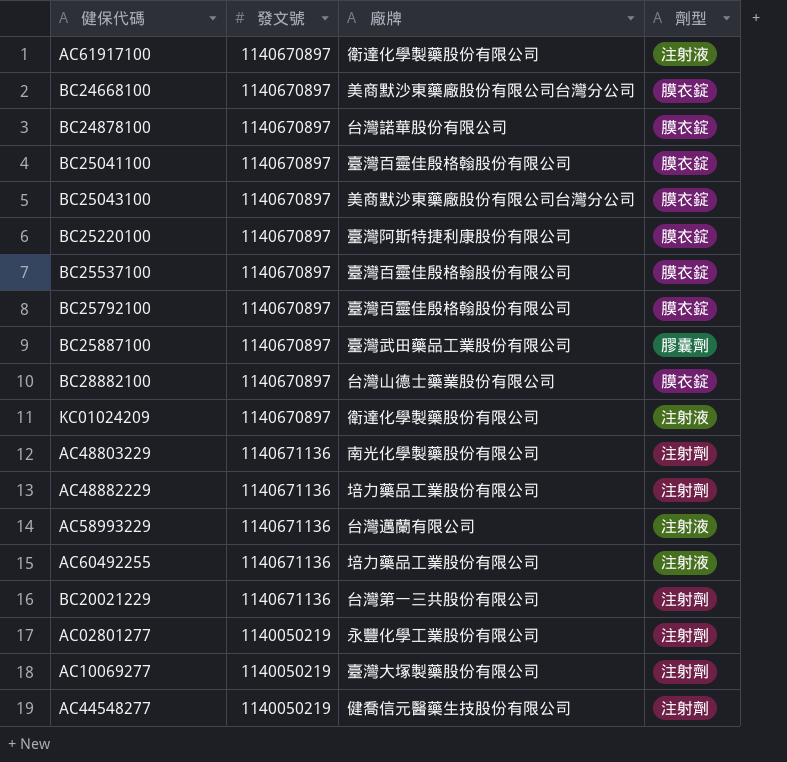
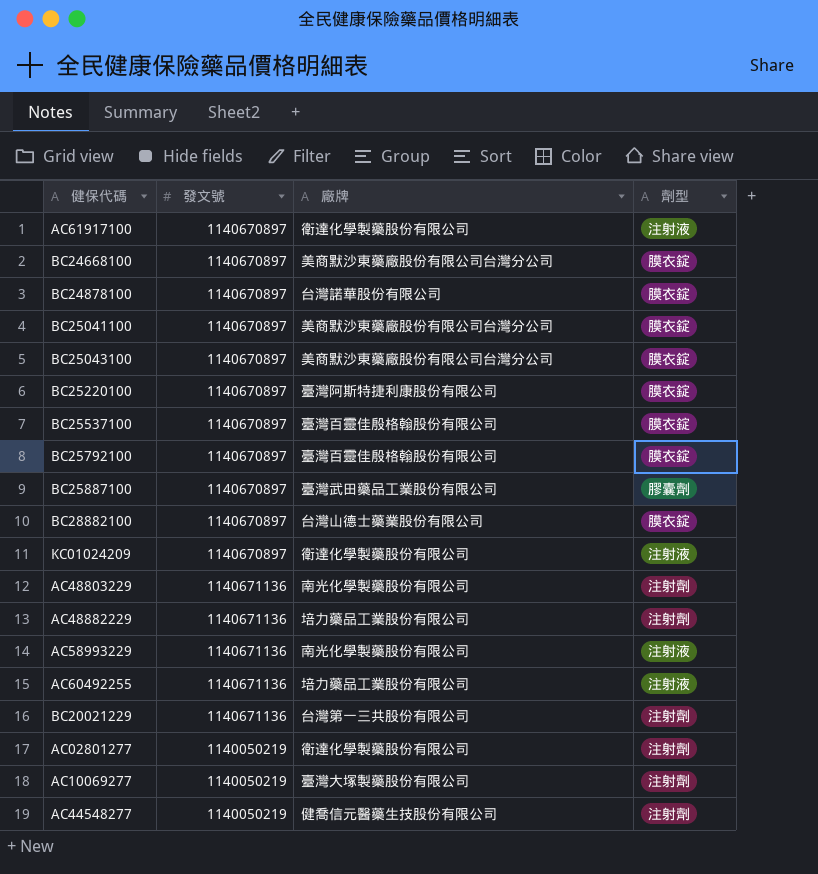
BC25041100 | 廠牌: 臺灣百靈佳殷格翰股份有限公司 -> 美商默沙東藥廠股份有限公司台灣分公司
AC58993229 | 廠牌: 台灣邁蘭有限公司 -> 南光化學製藥股份有限公司
AC02801277 | 廠牌: 永豐化學工業股份有限公司 -> 衛達化學製藥股份有限公司

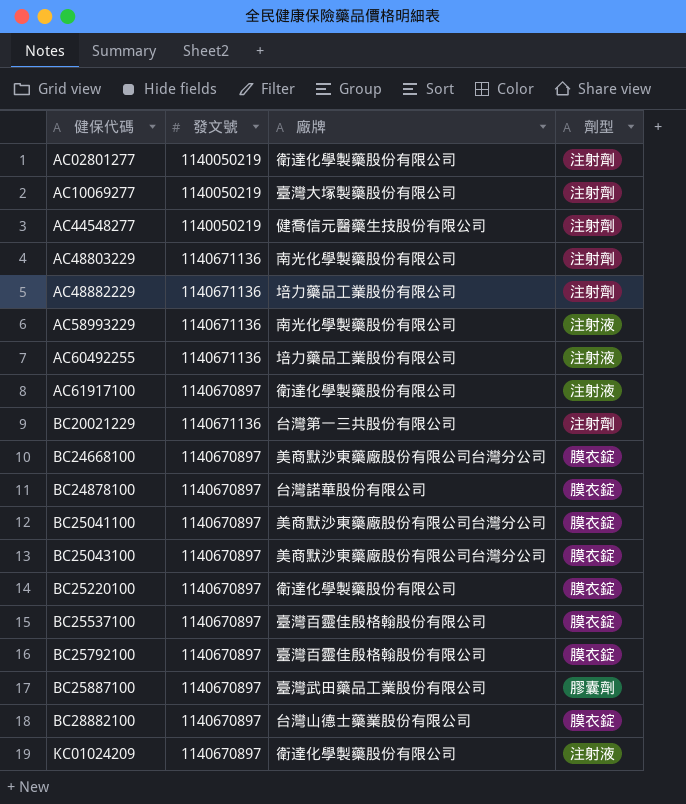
row order: none -> 健保代碼 ascending
BC25220100 | 廠牌: 臺灣阿斯特捷利康股份有限公司 -> 衛達化學製藥股份有限公司

